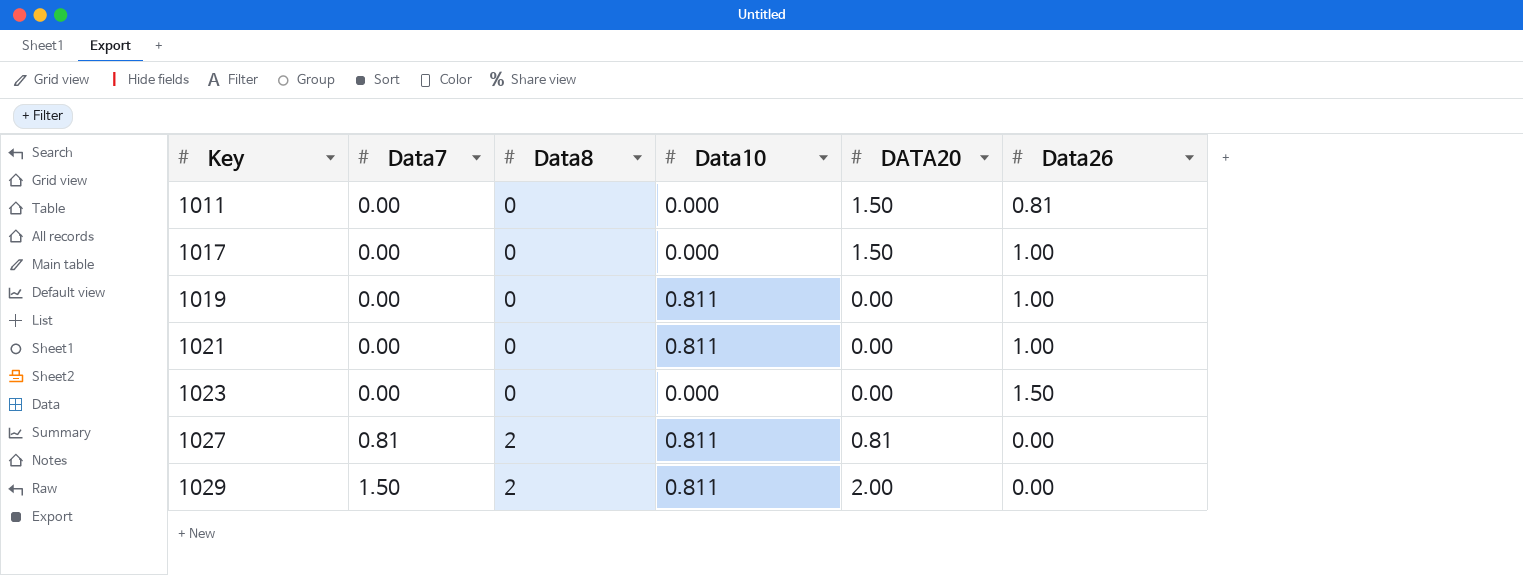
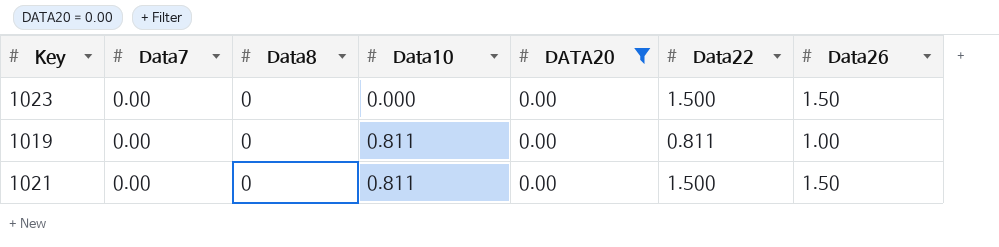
filter: none -> DATA20 = 0.00
row order: Key ascending -> Data10 ascending
column Data22 | position: none -> 6
1021 | Data26: 1.00 -> 1.50

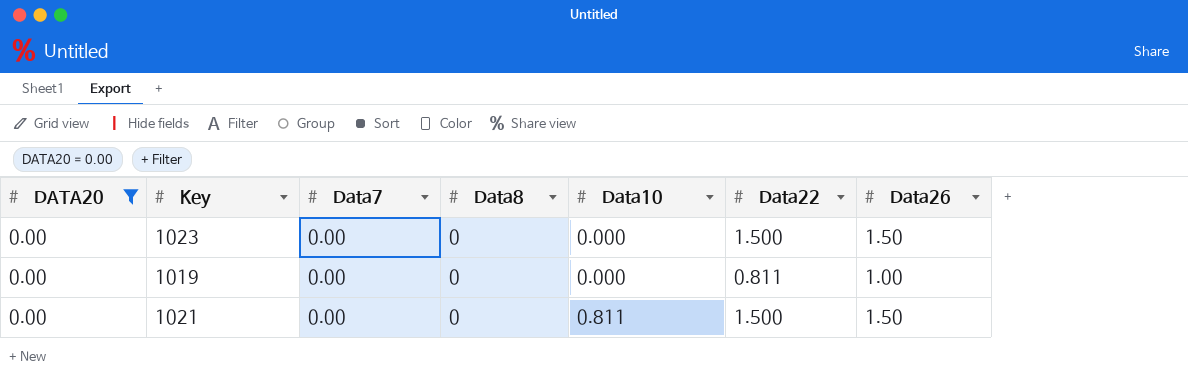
column DATA20 | position: 5 -> 1
1019 | Data10: 0.811 -> 0.000

